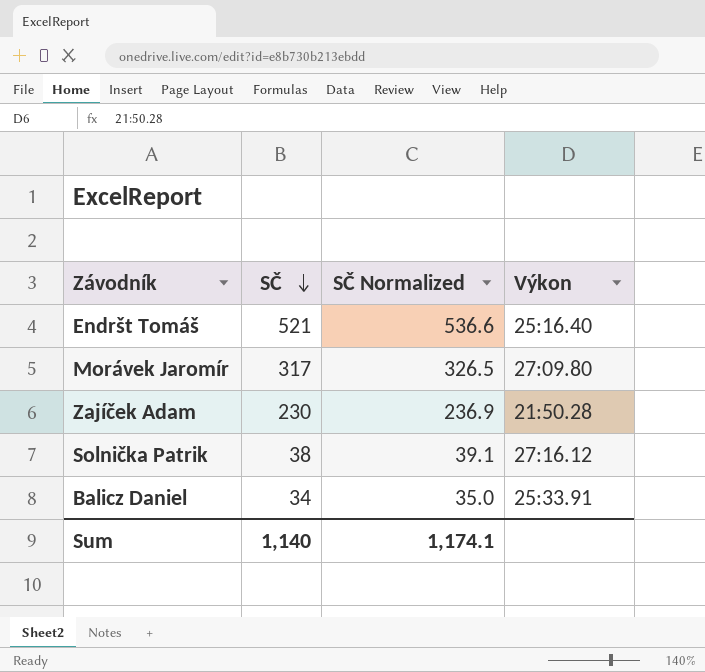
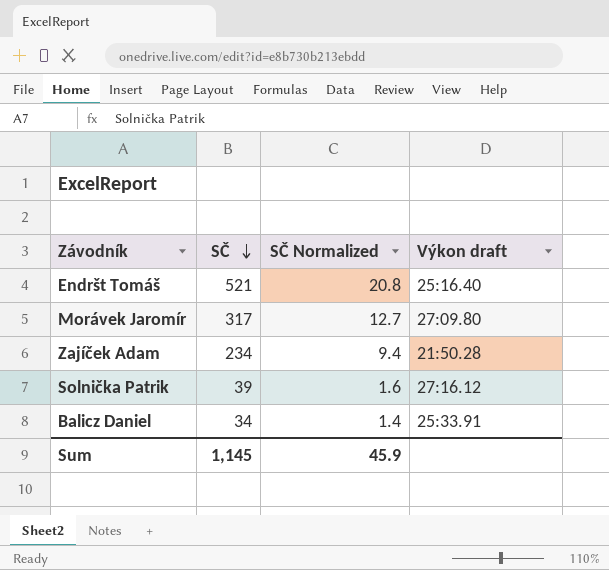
column SČ Normalized | formula: [SČ] * 1.03 -> [SČ] * 0.04
column name: Výkon -> Výkon draft
Zajíček Adam | SČ: 230 -> 234
Solnička Patrik | SČ: 38 -> 39
Sum | SČ: 1,140 -> 1,145
Sum | SČ Normalized: 1,174.1 -> 45.9

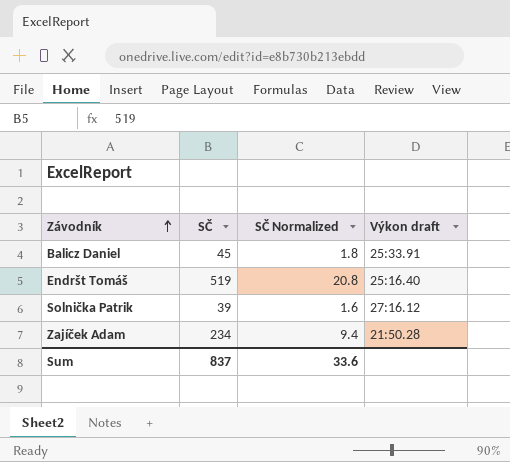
row order: SČ descending -> Závodník ascending
row Morávek Jaromír: 317 | 12.7 | 27:09.80 -> none
Balicz Daniel | SČ: 34 -> 45
Balicz Daniel | SČ Normalized: 1.4 -> 1.8
Endršt Tomáš | SČ: 521 -> 519
Sum | SČ: 1,145 -> 837
Sum | SČ Normalized: 45.9 -> 33.6

